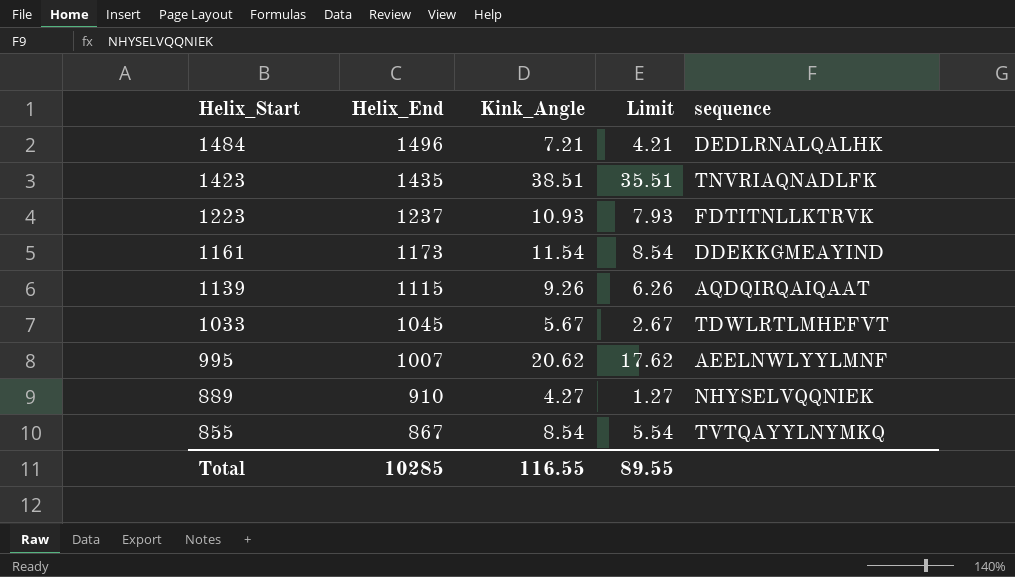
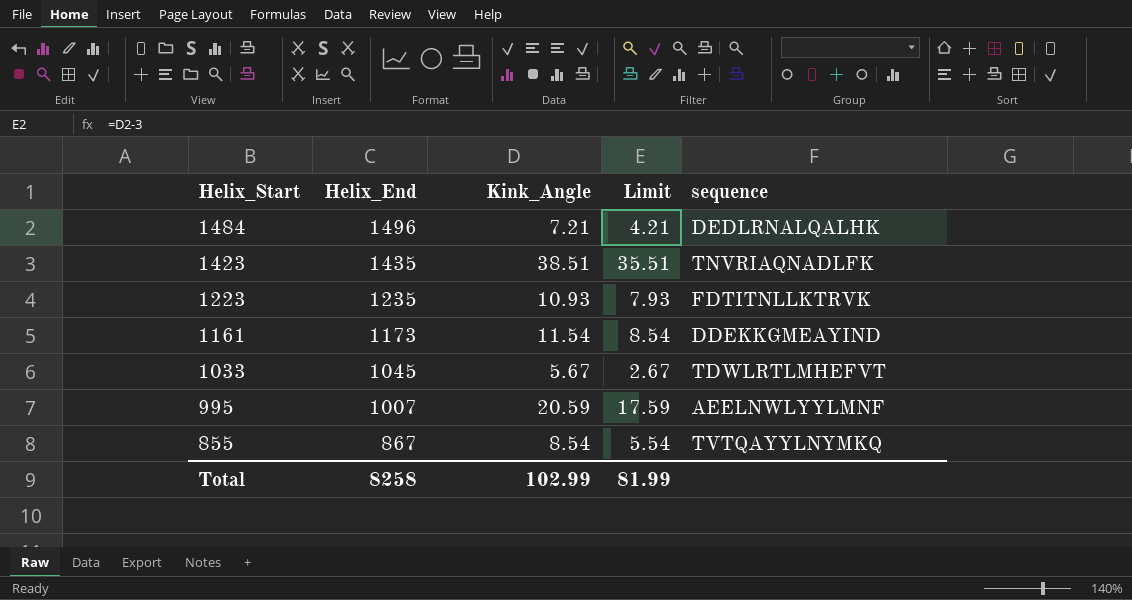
row 1139: 1115 | 9.26 | 6.26 | AQDQIRQAIQAAT -> none
row 889: 910 | 4.27 | 1.27 | NHYSELVQQNIEK -> none
1223 | Helix_End: 1237 -> 1235
995 | Kink_Angle: 20.62 -> 20.59
995 | Limit: 17.62 -> 17.59
Total | Helix_End: 10285 -> 8258
Total | Kink_Angle: 116.55 -> 102.99
Total | Limit: 89.55 -> 81.99

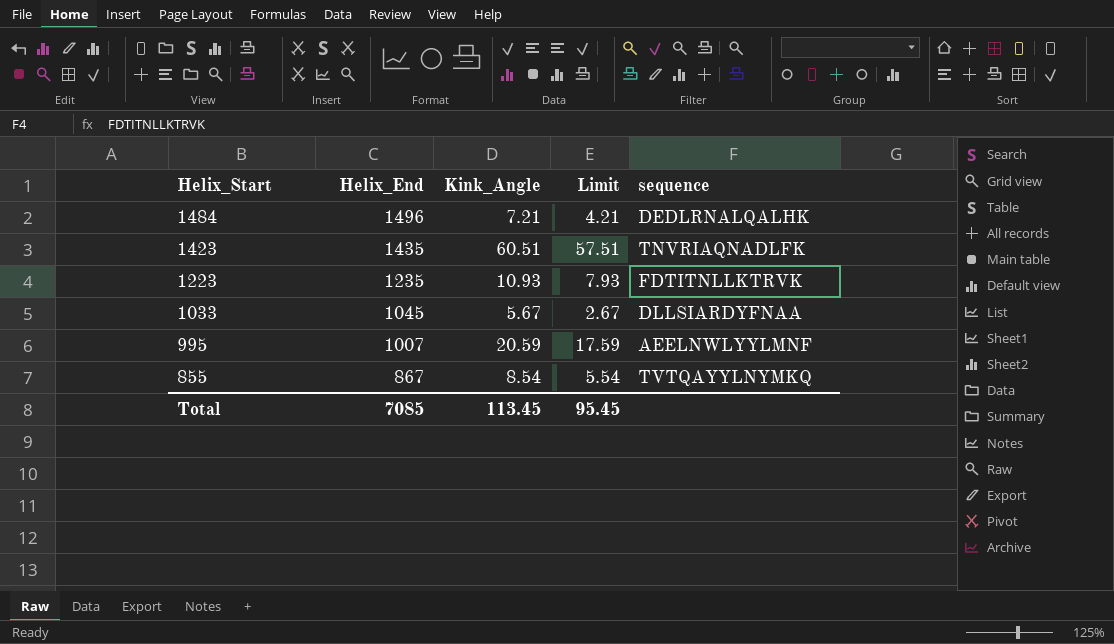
row 1161: 1173 | 11.54 | 8.54 | DDEKKGMEAYIND -> none
1423 | Kink_Angle: 38.51 -> 60.51
1423 | Limit: 35.51 -> 57.51
1033 | sequence: TDWLRTLMHEFVT -> DLLSIARDYFNAA
Total | Helix_End: 8258 -> 7085
Total | Kink_Angle: 102.99 -> 113.45
Total | Limit: 81.99 -> 95.45

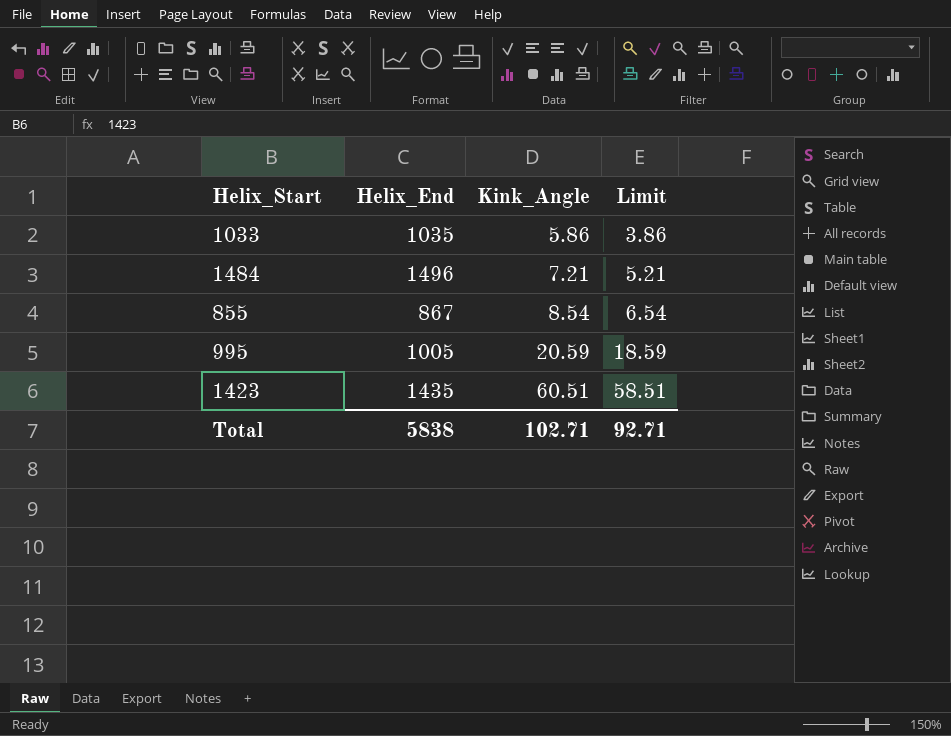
row order: Helix_Start descending -> Kink_Angle ascending
column sequence | position: 5 -> none
column Limit | formula: [Kink_Angle] - 3 -> [Kink_Angle] - 2
row 1223: 1235 | 10.93 | 7.93 | FDTITNLLKTRVK -> none
1033 | Helix_End: 1045 -> 1035
1033 | Kink_Angle: 5.67 -> 5.86
995 | Helix_End: 1007 -> 1005
Total | Helix_End: 7085 -> 5838
Total | Kink_Angle: 113.45 -> 102.71
Total | Limit: 95.45 -> 92.71

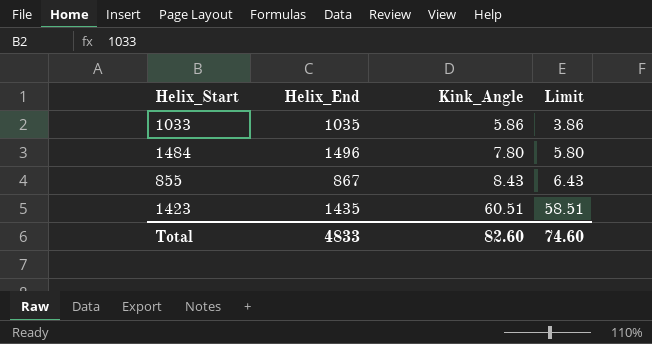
row 995: 1005 | 20.59 | 18.59 -> none
1484 | Kink_Angle: 7.21 -> 7.80
1484 | Limit: 5.21 -> 5.80
855 | Kink_Angle: 8.54 -> 8.43
855 | Limit: 6.54 -> 6.43
Total | Helix_End: 5838 -> 4833
Total | Kink_Angle: 102.71 -> 82.60
Total | Limit: 92.71 -> 74.60

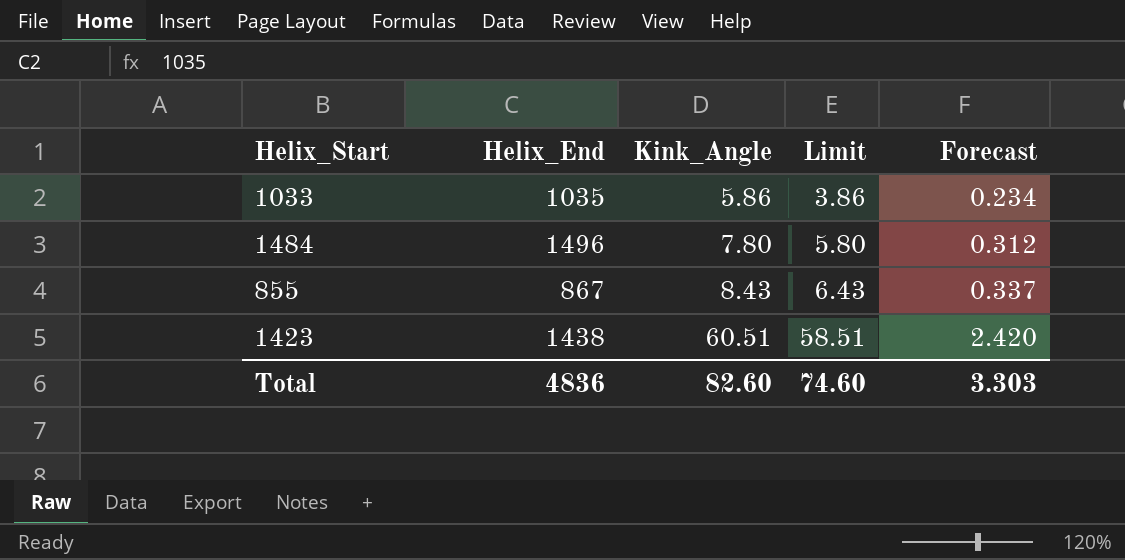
column Forecast | formula: none -> [Kink_Angle] * 0.04
1423 | Helix_End: 1435 -> 1438
Total | Helix_End: 4833 -> 4836

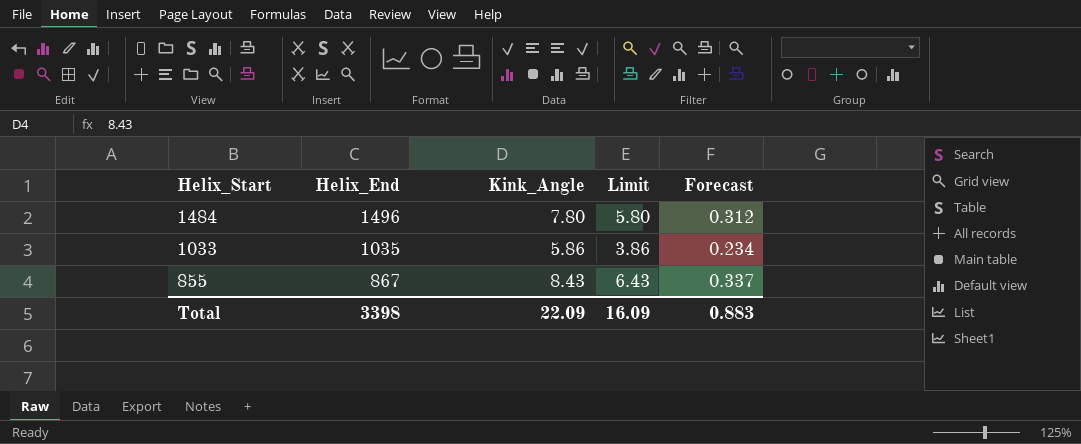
row order: Kink_Angle ascending -> Helix_Start descending
row 1423: 1438 | 60.51 | 58.51 | 2.420 -> none
Total | Helix_End: 4836 -> 3398
Total | Kink_Angle: 82.60 -> 22.09
Total | Limit: 74.60 -> 16.09
Total | Forecast: 3.303 -> 0.883

